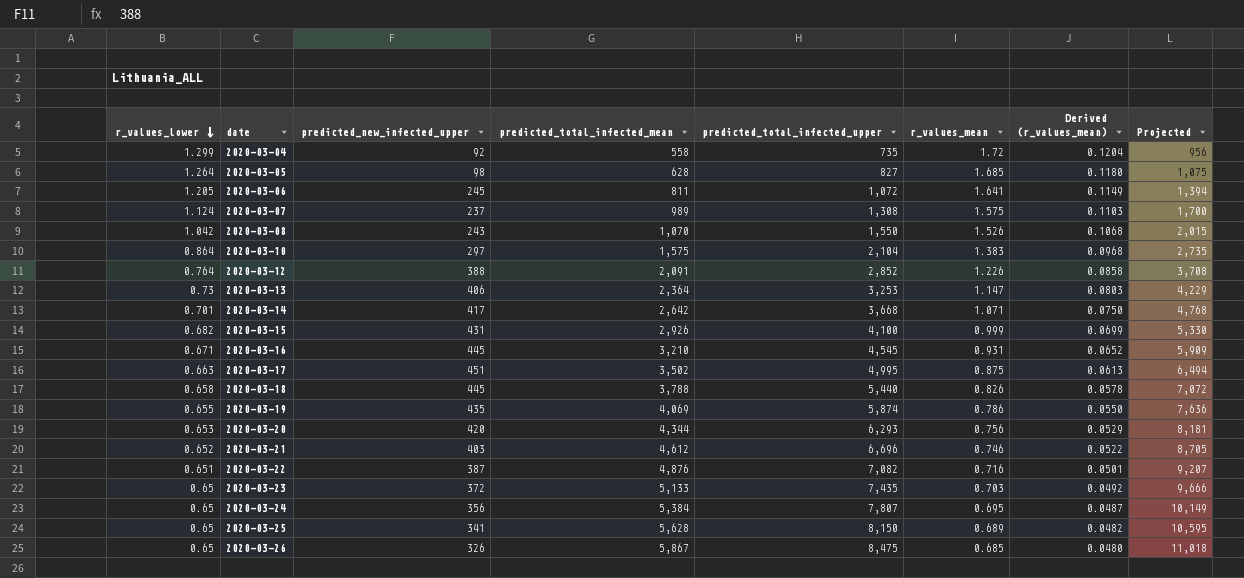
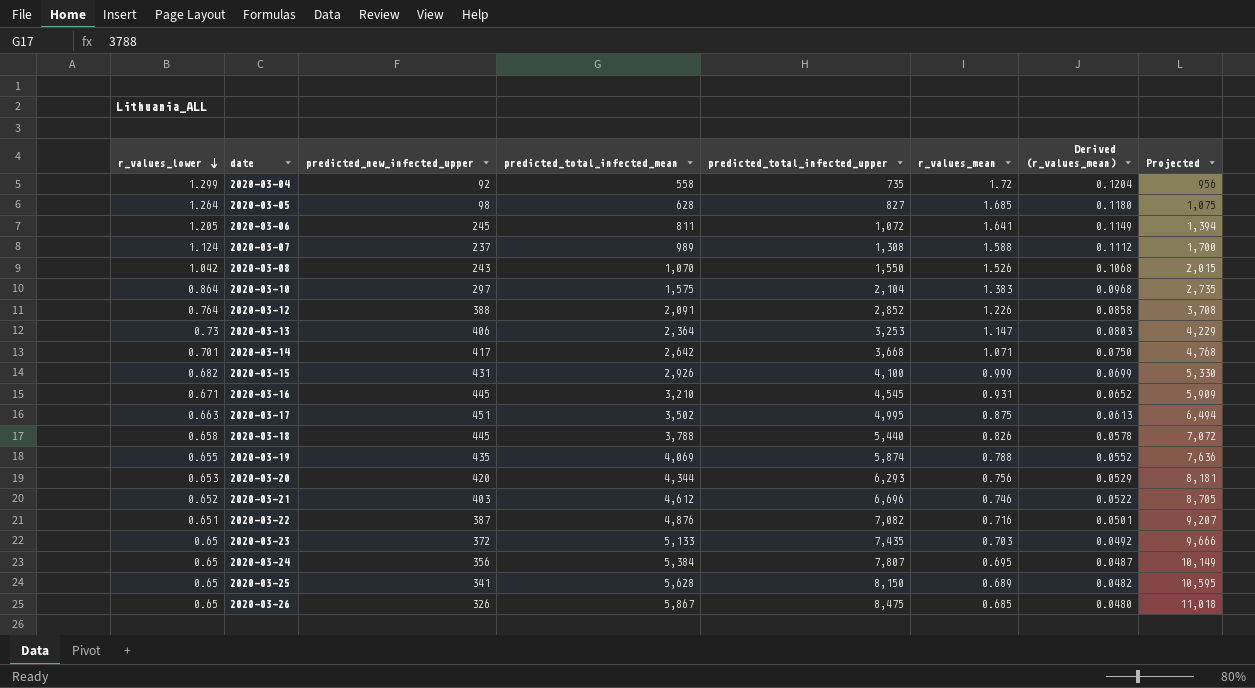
2020-03-07 | r_values_mean: 1.575 -> 1.588
2020-03-07 | Derived (r_values_mean): 0.1103 -> 0.1112
2020-03-19 | r_values_mean: 0.786 -> 0.788
2020-03-19 | Derived (r_values_mean): 0.0550 -> 0.0552

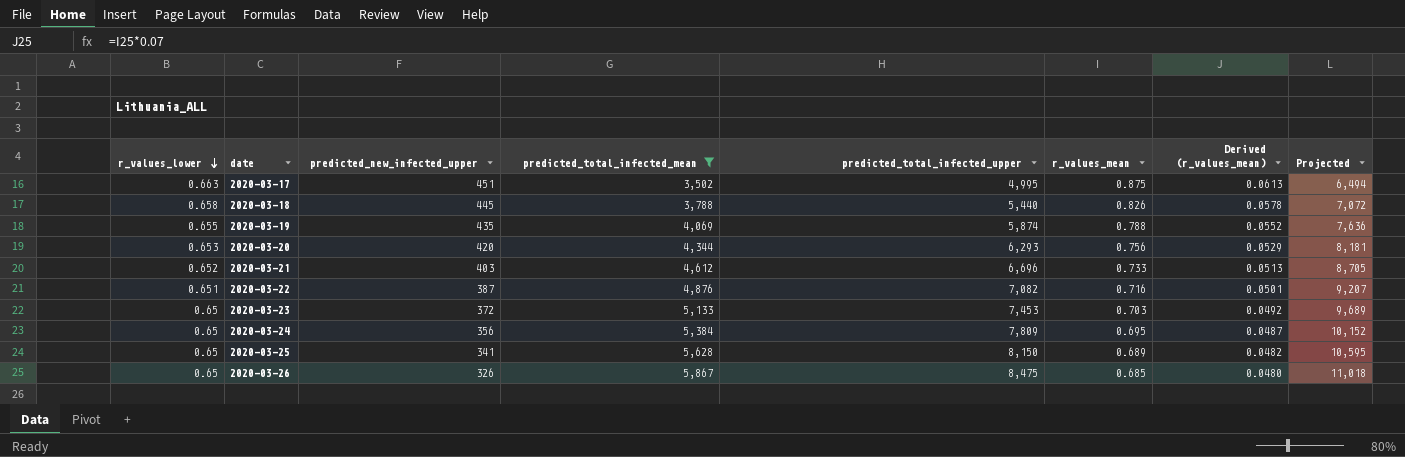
filter: none -> predicted_total_infected_mean >= 3,502
2020-03-21 | r_values_mean: 0.746 -> 0.733
2020-03-21 | Derived (r_values_mean): 0.0522 -> 0.0513
2020-03-23 | predicted_total_infected_upper: 7,435 -> 7,453
2020-03-23 | Projected: 9,666 -> 9,689
2020-03-24 | predicted_total_infected_upper: 7,807 -> 7,809
2020-03-24 | Projected: 10,149 -> 10,152

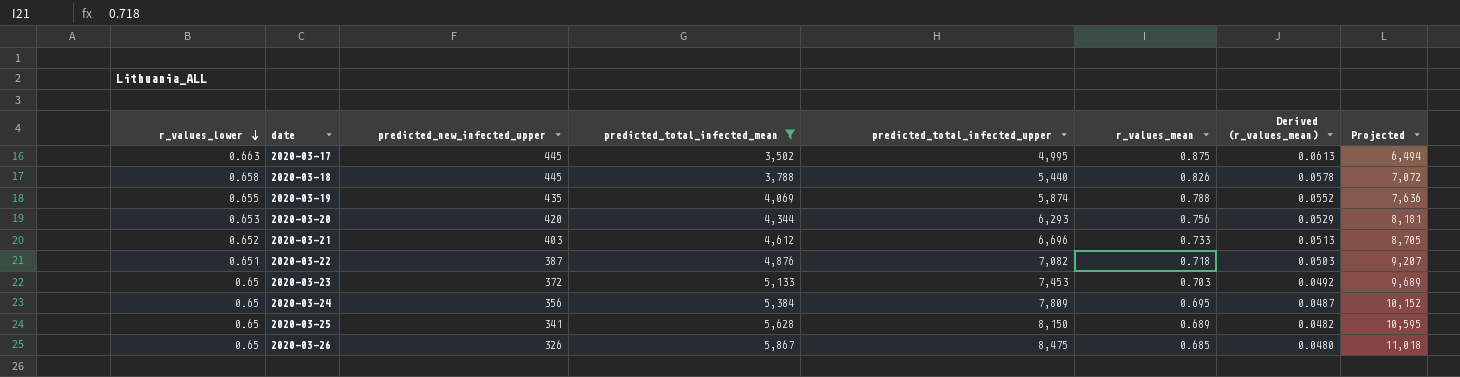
2020-03-17 | predicted_new_infected_upper: 451 -> 445
2020-03-22 | r_values_mean: 0.716 -> 0.718
2020-03-22 | Derived (r_values_mean): 0.0501 -> 0.0503

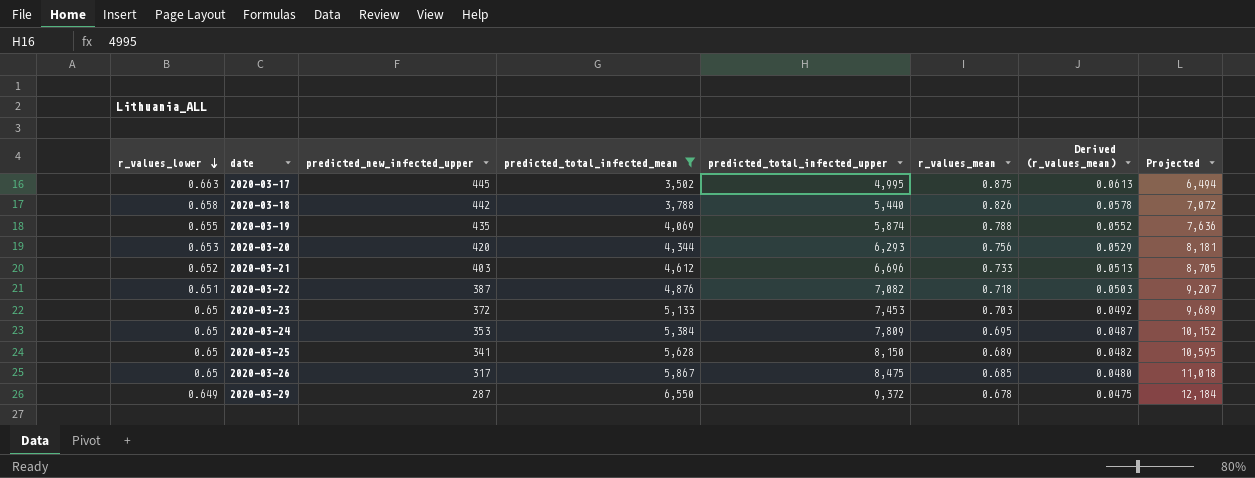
2020-03-18 | predicted_new_infected_upper: 445 -> 442
2020-03-24 | predicted_new_infected_upper: 356 -> 353
2020-03-26 | predicted_new_infected_upper: 326 -> 317
row 2020-03-29: none -> 0.649 | 287 | 6,550 | 9,372 | 0.678 | 0.0475 | 12,184

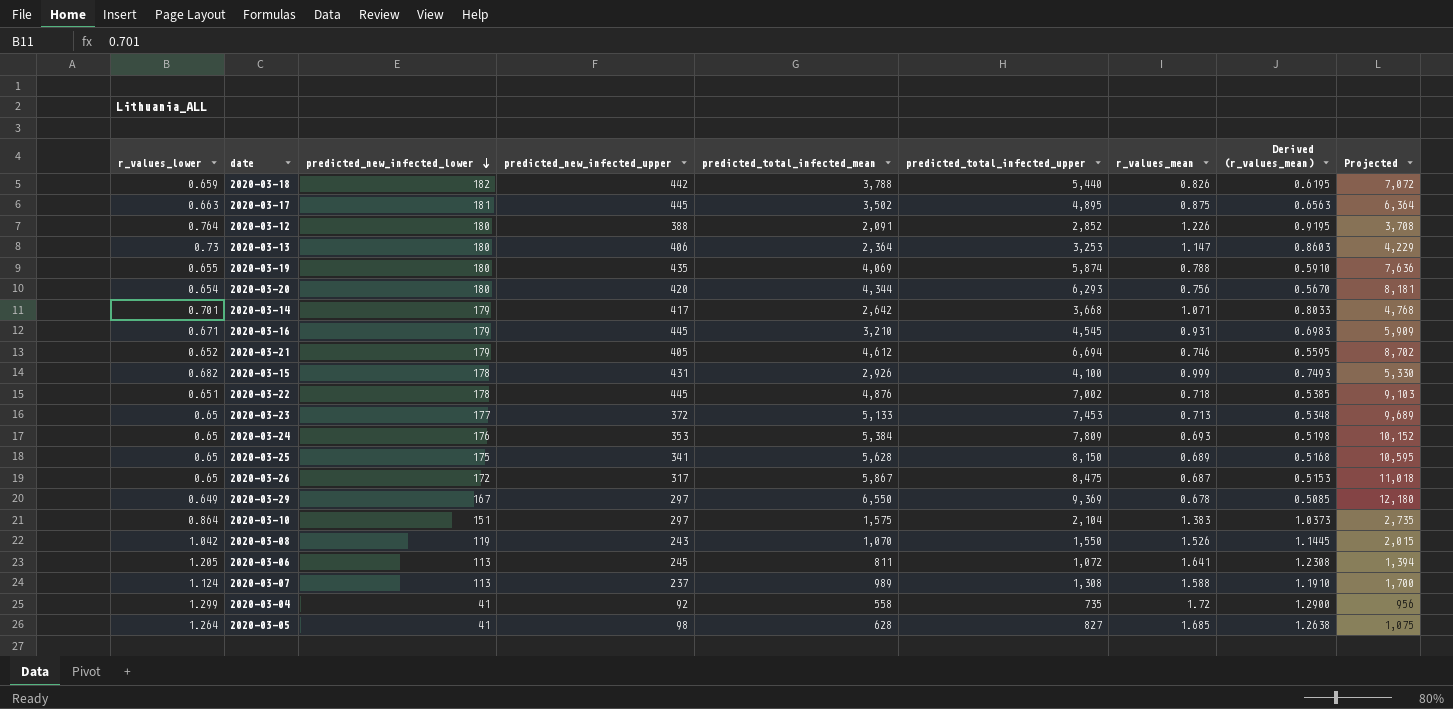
filter: predicted_total_infected_mean >= 3,502 -> none
row order: r_values_lower descending -> predicted_new_infected_lower descending
column predicted_new_infected_lower | position: none -> 3
column Derived (r_values_mean) | formula: [r_values_mean] * 0.07 -> [r_values_mean] * 0.75
2020-03-18 | r_values_lower: 0.658 -> 0.659
2020-03-17 | predicted_total_infected_upper: 4,995 -> 4,895
2020-03-17 | Projected: 6,494 -> 6,364
2020-03-20 | r_values_lower: 0.653 -> 0.654
2020-03-21 | predicted_new_infected_upper: 403 -> 405
2020-03-21 | predicted_total_infected_upper: 6,696 -> 6,694
2020-03-21 | r_values_mean: 0.733 -> 0.746
2020-03-21 | Projected: 8,705 -> 8,702
2020-03-22 | predicted_new_infected_upper: 387 -> 445
2020-03-22 | predicted_total_infected_upper: 7,082 -> 7,002
2020-03-22 | Projected: 9,207 -> 9,103
2020-03-23 | r_values_mean: 0.703 -> 0.713
2020-03-24 | r_values_mean: 0.695 -> 0.693
2020-03-26 | r_values_mean: 0.685 -> 0.687
2020-03-29 | predicted_new_infected_upper: 287 -> 297
2020-03-29 | predicted_total_infected_upper: 9,372 -> 9,369
2020-03-29 | Projected: 12,184 -> 12,180

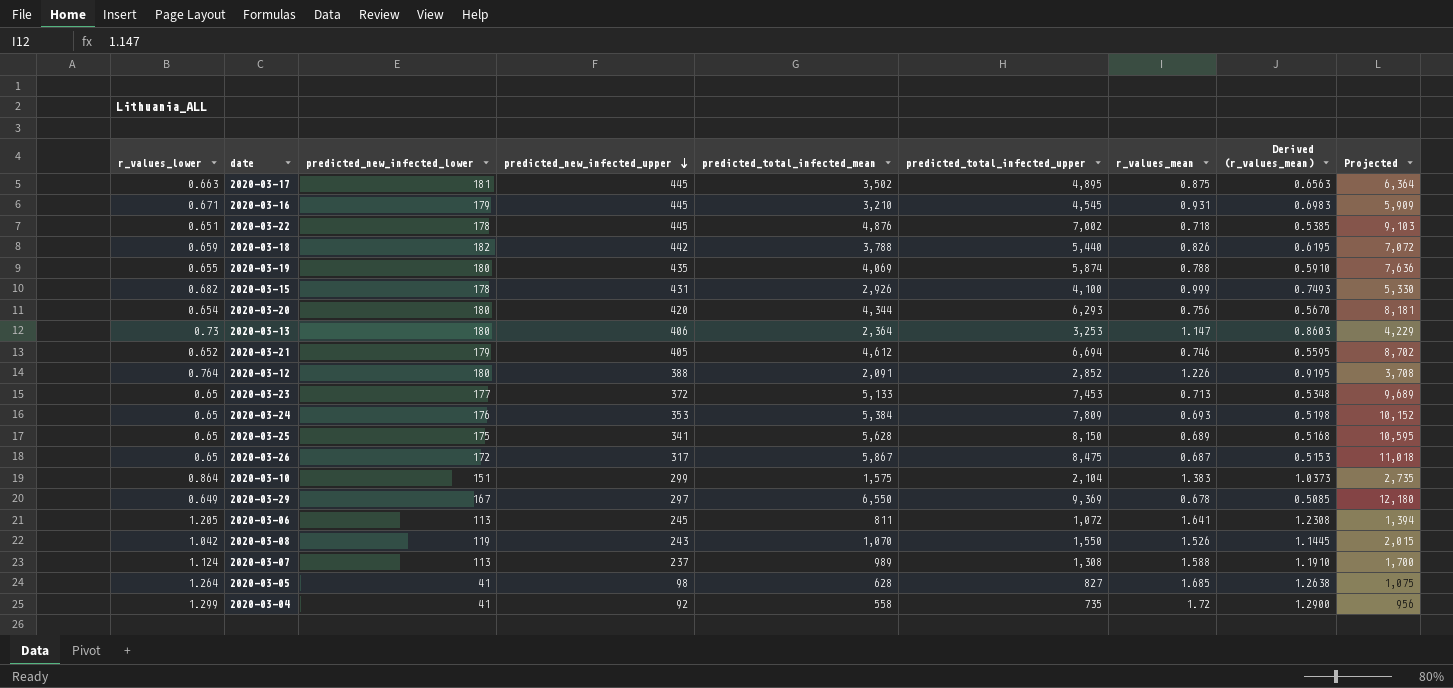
row order: predicted_new_infected_lower descending -> predicted_new_infected_upper descending
row 2020-03-14: 0.701 | 179 | 417 | 2,642 | 3,668 | 1.071 | 0.8033 | 4,768 -> none
2020-03-10 | predicted_new_infected_upper: 297 -> 299

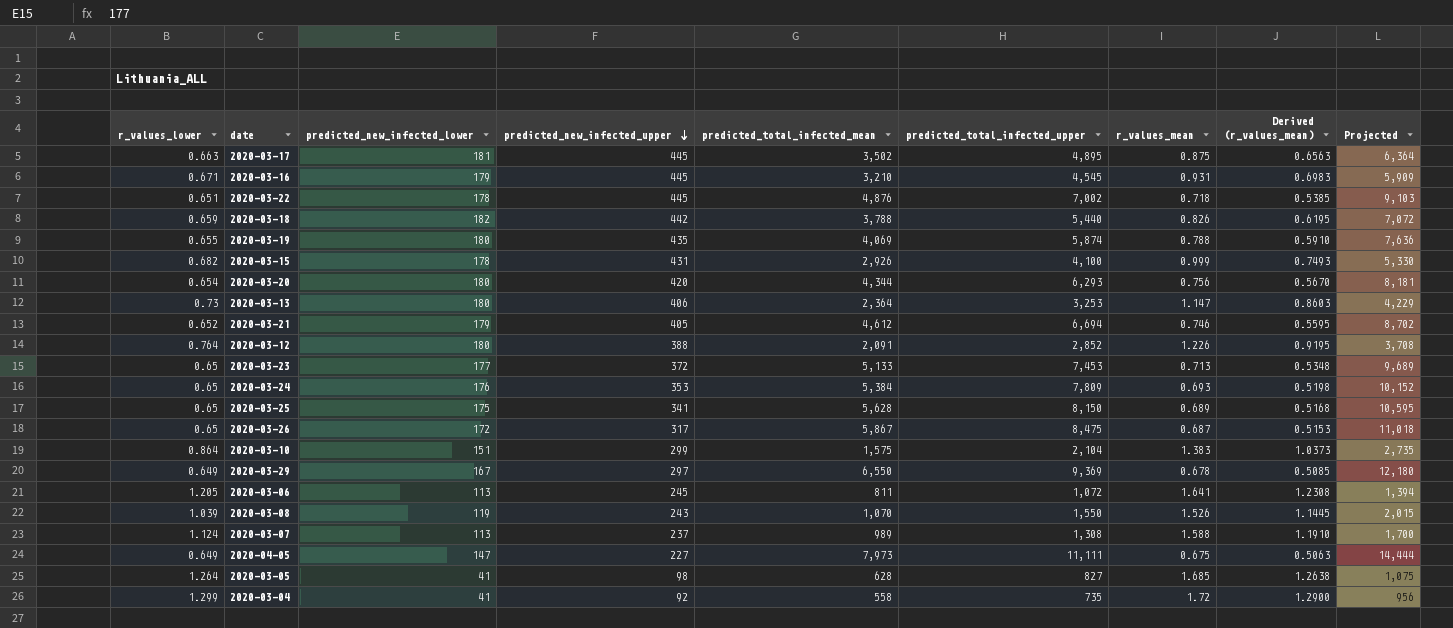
2020-03-08 | r_values_lower: 1.042 -> 1.039
row 2020-04-05: none -> 0.649 | 147 | 227 | 7,973 | 11,111 | 0.675 | 0.5063 | 14,444

